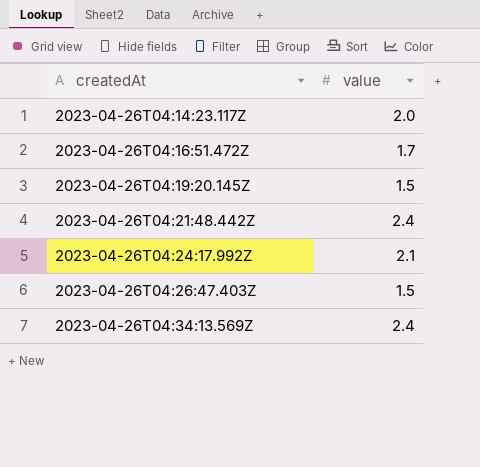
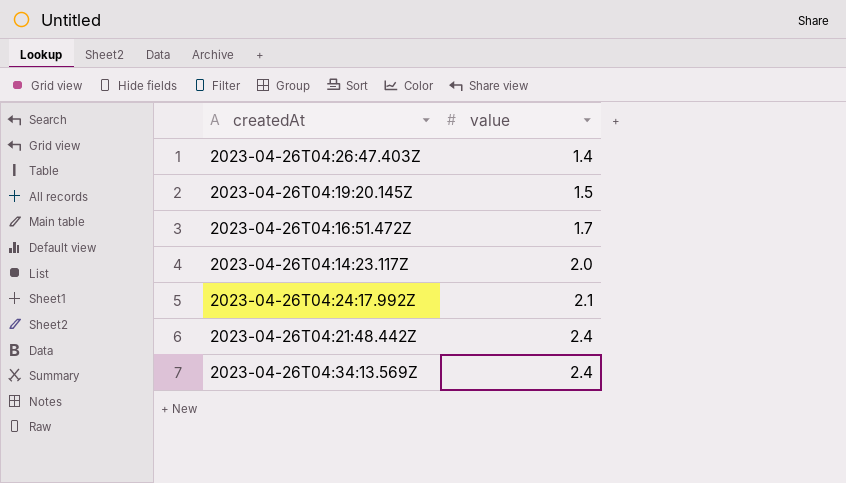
row order: createdAt ascending -> value ascending
2023-04-26T04:26:47.403Z | value: 1.5 -> 1.4

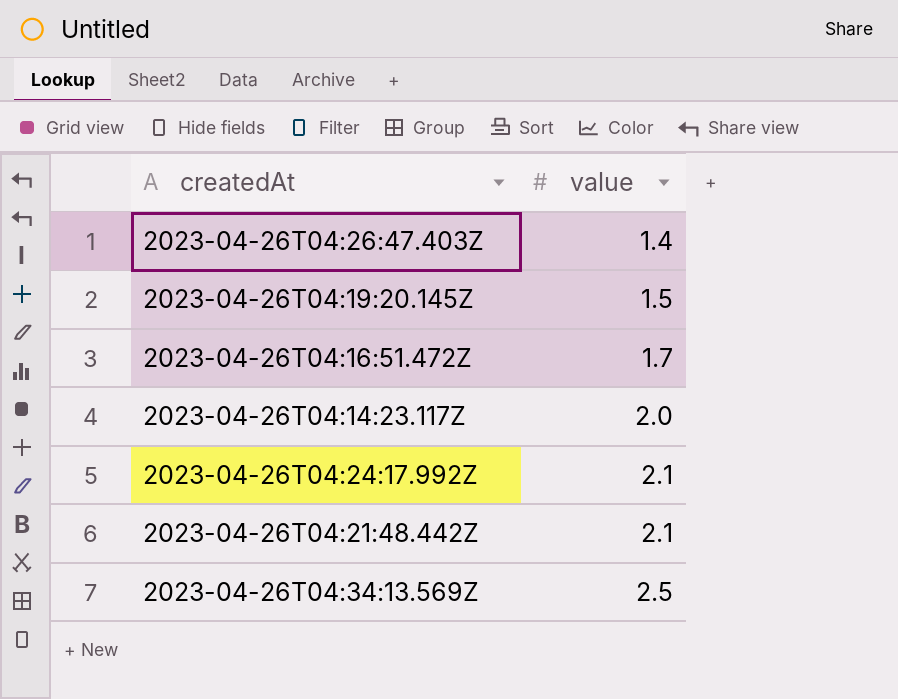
2023-04-26T04:21:48.442Z | value: 2.4 -> 2.1
2023-04-26T04:34:13.569Z | value: 2.4 -> 2.5

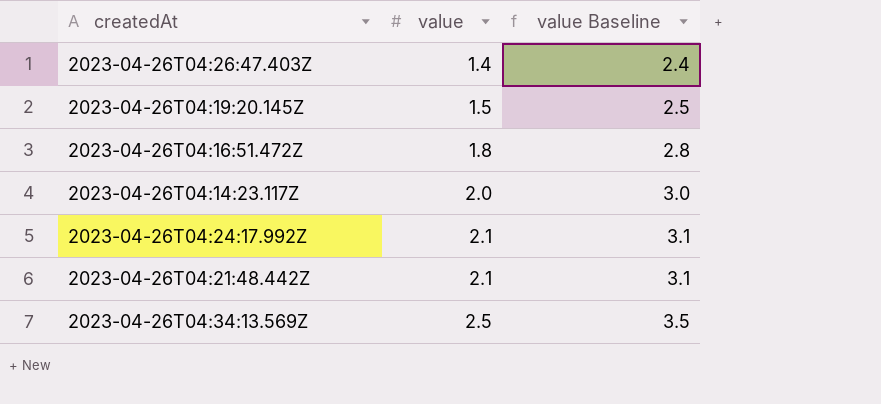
column value Baseline | formula: none -> [value] + 1
2023-04-26T04:16:51.472Z | value: 1.7 -> 1.8

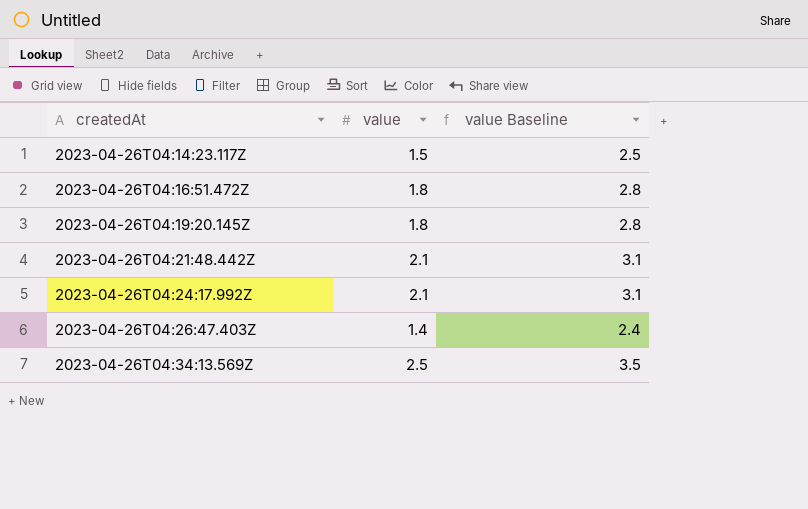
row order: value ascending -> createdAt ascending
2023-04-26T04:14:23.117Z | value: 2.0 -> 1.5
2023-04-26T04:14:23.117Z | value Baseline: 3.0 -> 2.5
2023-04-26T04:19:20.145Z | value: 1.5 -> 1.8
2023-04-26T04:19:20.145Z | value Baseline: 2.5 -> 2.8

